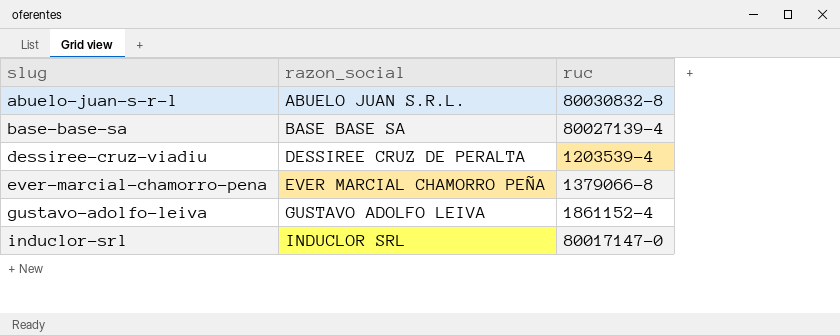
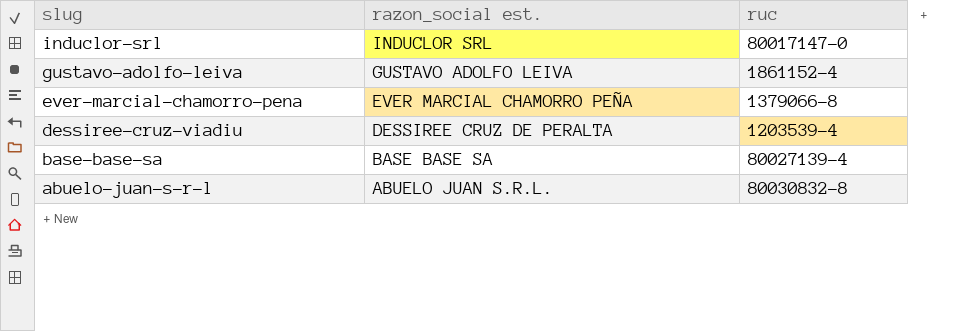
row order: slug ascending -> slug descending
column name: razon_social -> razon_social est.

